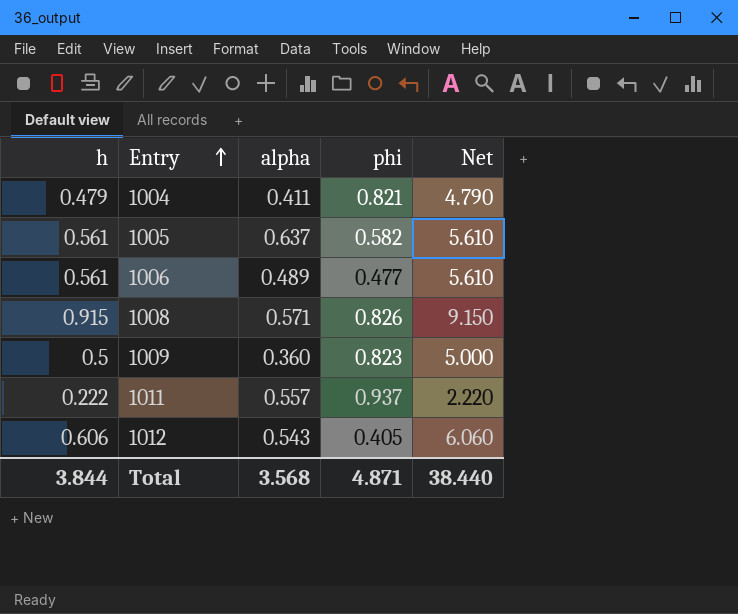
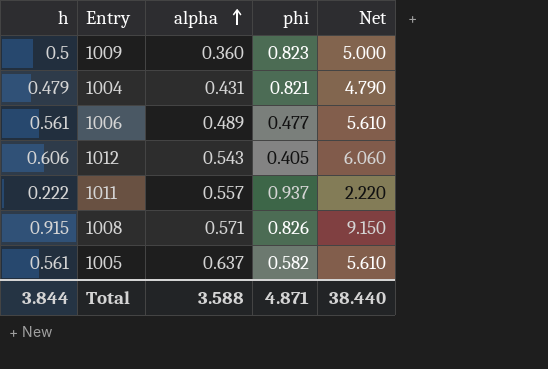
row order: Entry ascending -> alpha ascending
1004 | alpha: 0.411 -> 0.431
Total | alpha: 3.568 -> 3.588

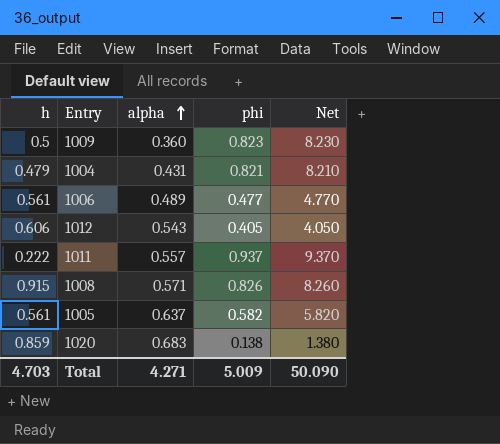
column Net | formula: [h] * 10 -> [phi] * 10
row 1020: none -> 0.859 | 0.683 | 0.138 | 1.380
Total | h: 3.844 -> 4.703
Total | alpha: 3.588 -> 4.271
Total | phi: 4.871 -> 5.009
Total | Net: 38.440 -> 50.090

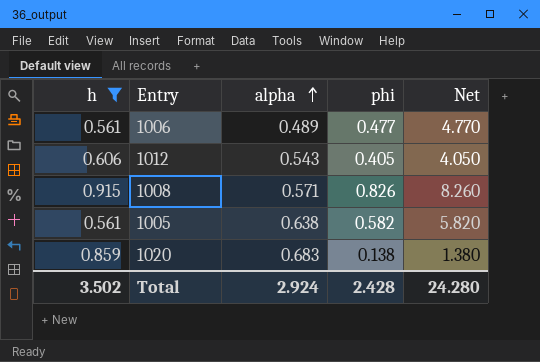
filter: none -> h >= 0.561
1005 | alpha: 0.637 -> 0.638
Total | h: 4.703 -> 3.502
Total | alpha: 4.271 -> 2.924
Total | phi: 5.009 -> 2.428
Total | Net: 50.090 -> 24.280

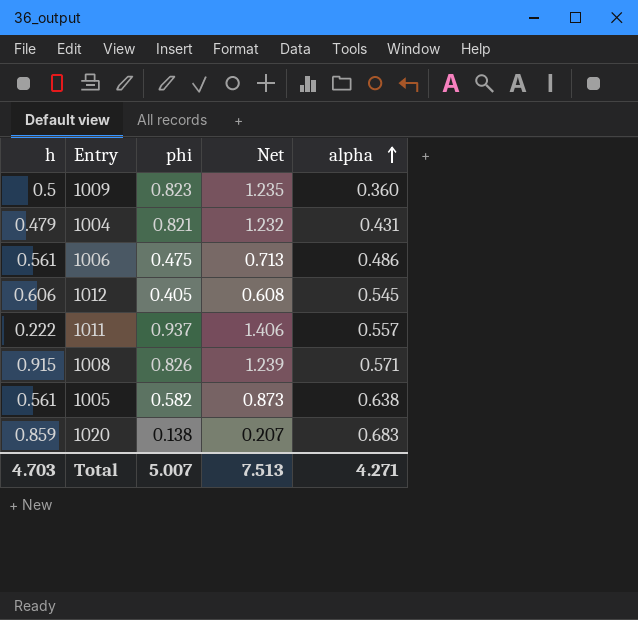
filter: h >= 0.561 -> none
column Net | formula: [phi] * 10 -> [phi] * 1.5
column alpha | position: 3 -> 5
1006 | phi: 0.477 -> 0.475
1006 | alpha: 0.489 -> 0.486
1012 | alpha: 0.543 -> 0.545
Total | h: 3.502 -> 4.703
Total | phi: 2.428 -> 5.007
Total | Net: 24.280 -> 7.513
Total | alpha: 2.924 -> 4.271

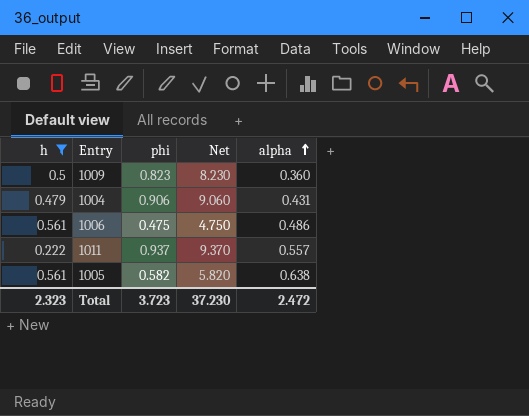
filter: none -> h <= 0.561
column Net | formula: [phi] * 1.5 -> [phi] * 10
1004 | phi: 0.821 -> 0.906
Total | h: 4.703 -> 2.323
Total | phi: 5.007 -> 3.723
Total | Net: 7.513 -> 37.230
Total | alpha: 4.271 -> 2.472

